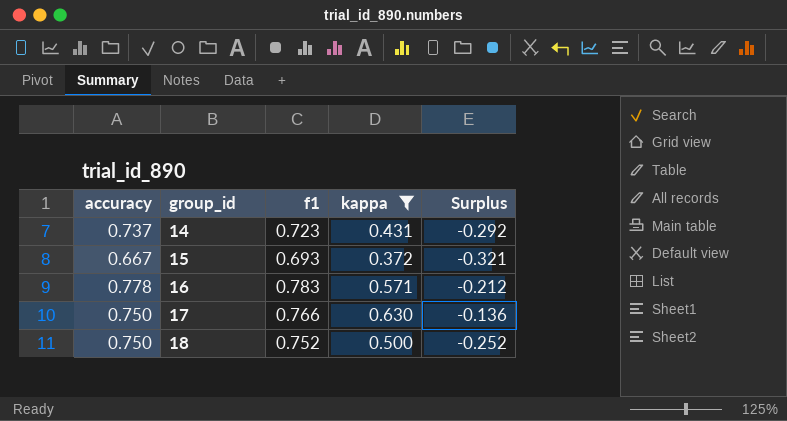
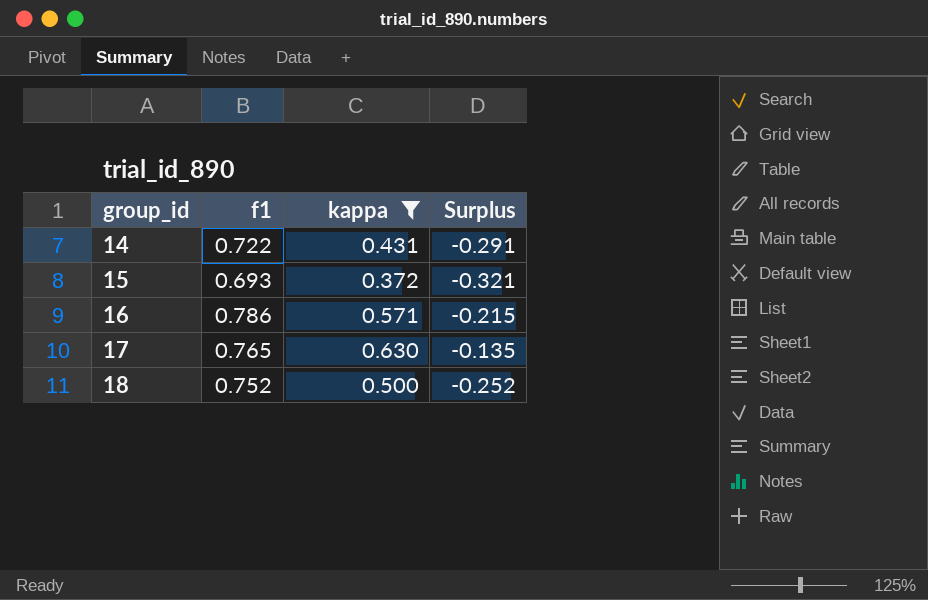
column accuracy | position: 1 -> none
14 | f1: 0.723 -> 0.722
14 | Surplus: -0.292 -> -0.291
16 | f1: 0.783 -> 0.786
16 | Surplus: -0.212 -> -0.215
17 | f1: 0.766 -> 0.765
17 | Surplus: -0.136 -> -0.135

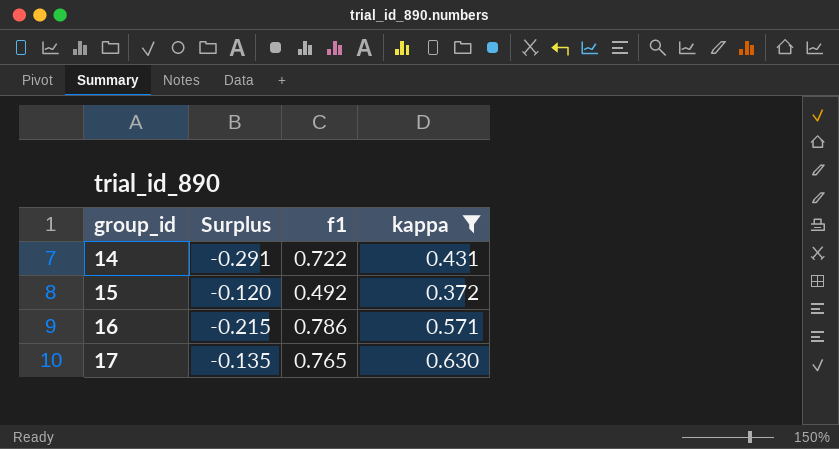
column Surplus | position: 4 -> 2
row 18: 0.752 | 0.500 | -0.252 -> none
15 | Surplus: -0.321 -> -0.120
15 | f1: 0.693 -> 0.492

